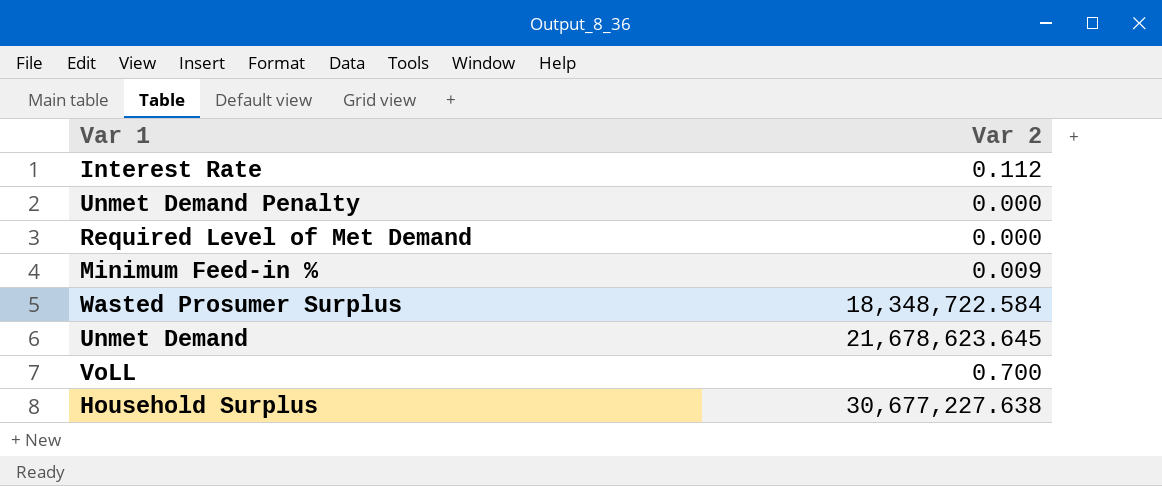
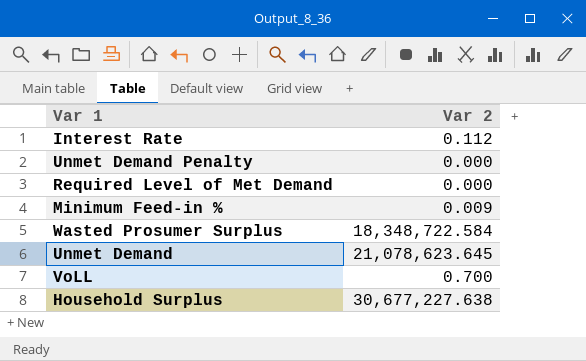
Unmet Demand | Var 2: 21,678,623.645 -> 21,078,623.645

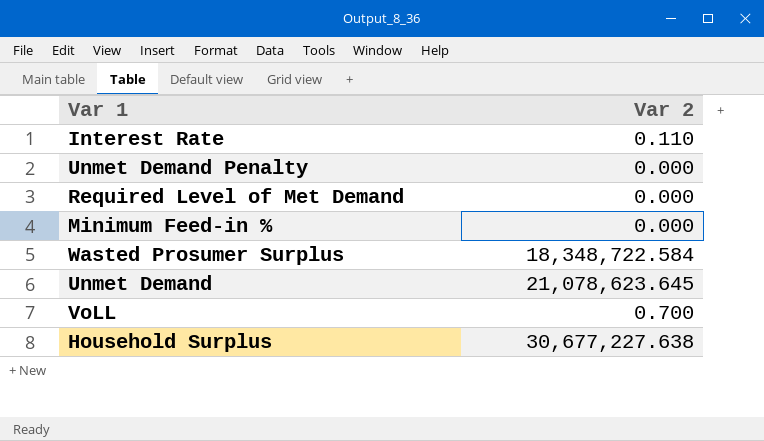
Interest Rate | Var 2: 0.112 -> 0.110
Minimum Feed-in % | Var 2: 0.009 -> 0.000

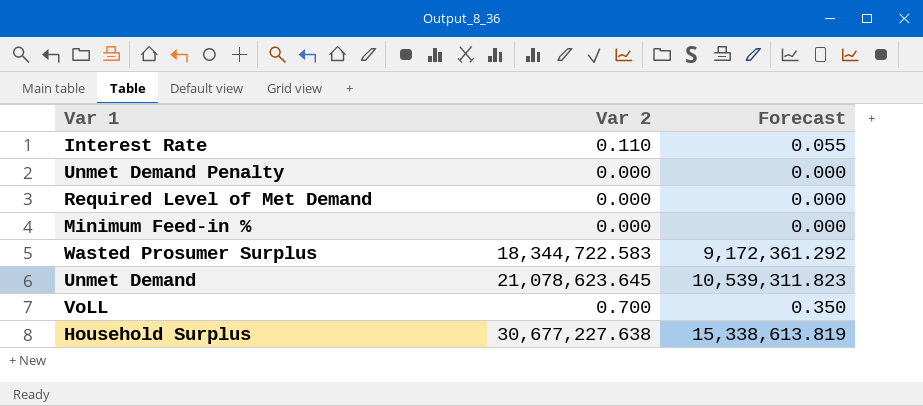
column Forecast | formula: none -> [Var 2] * 0.5
Wasted Prosumer Surplus | Var 2: 18,348,722.584 -> 18,344,722.583

